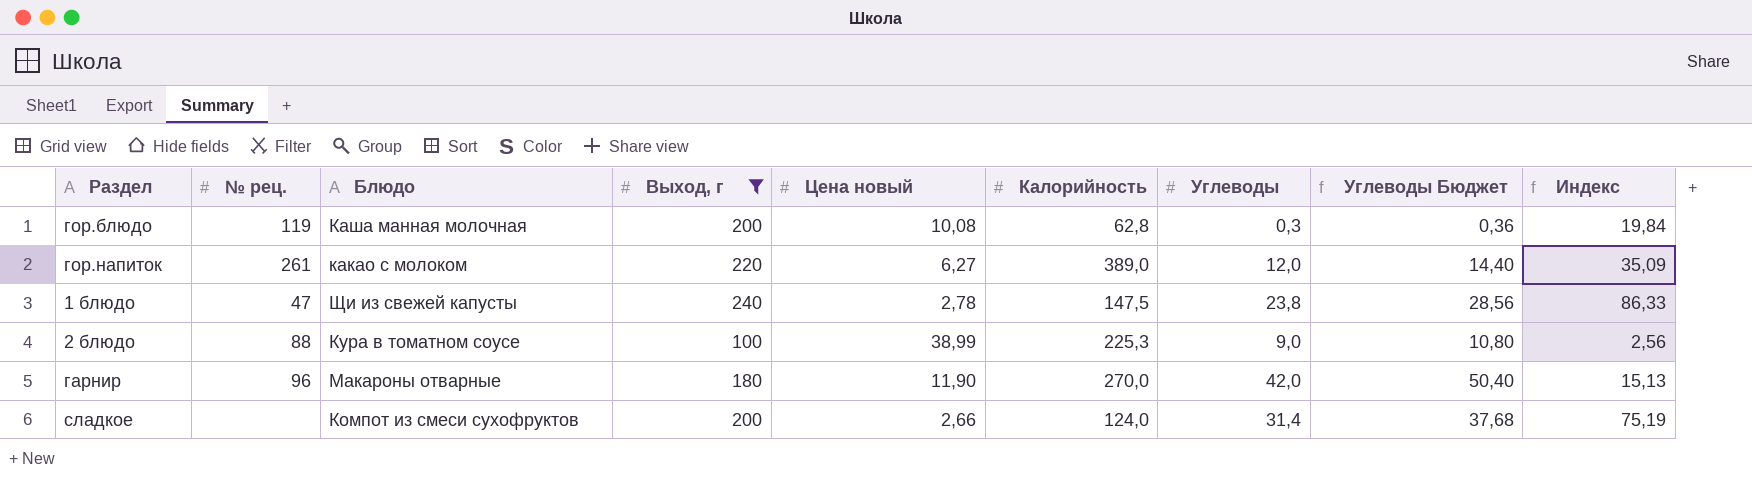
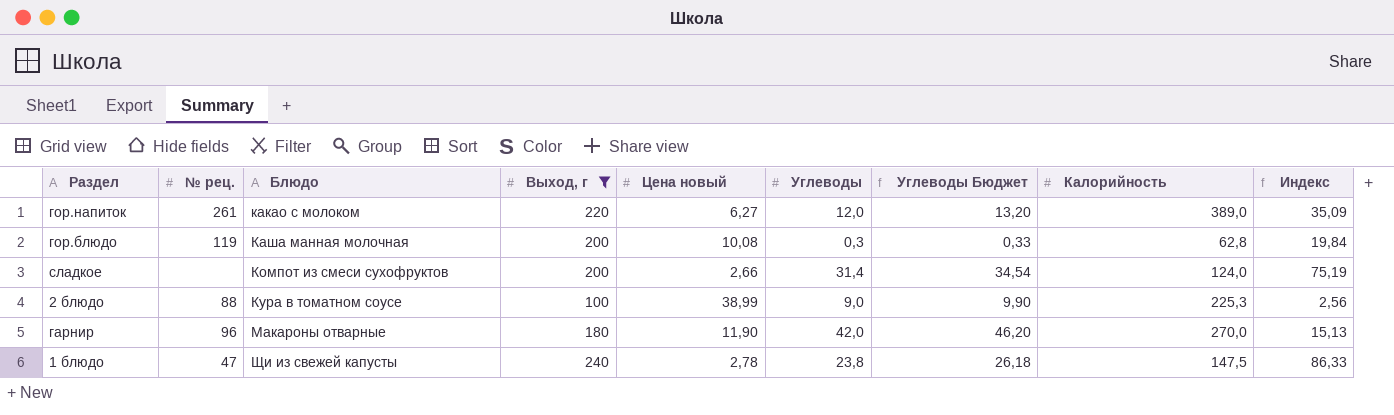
row order: none -> Блюдо ascending
column Углеводы Бюджет | formula: [Углеводы] * 1,2 -> [Углеводы] * 1,1
column Калорийность | position: 6 -> 8

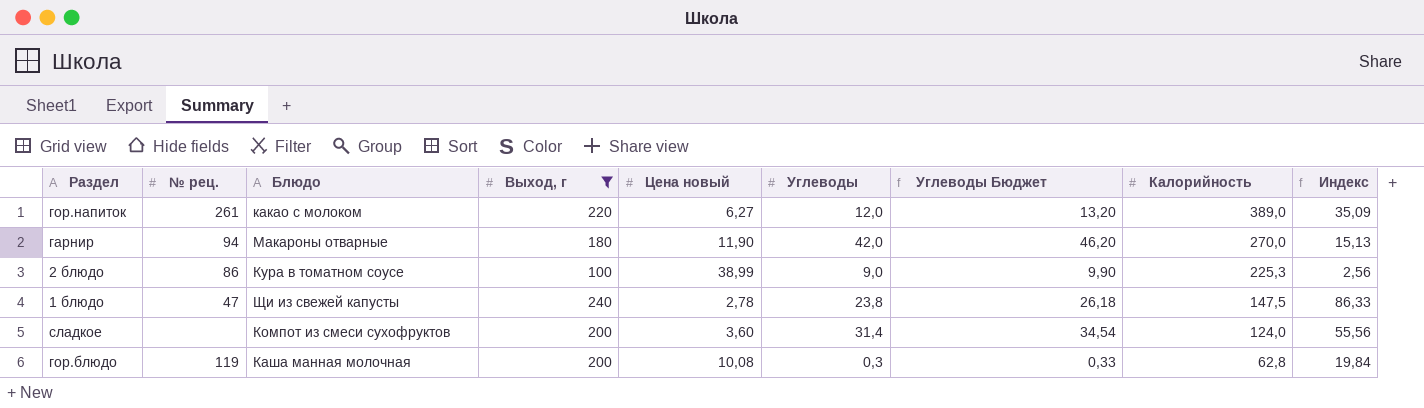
row order: Блюдо ascending -> Калорийность descending
гарнир | № рец.: 96 -> 94
2 блюдо | № рец.: 88 -> 86
сладкое | Цена новый: 2,66 -> 3,60
сладкое | Индекс: 75,19 -> 55,56

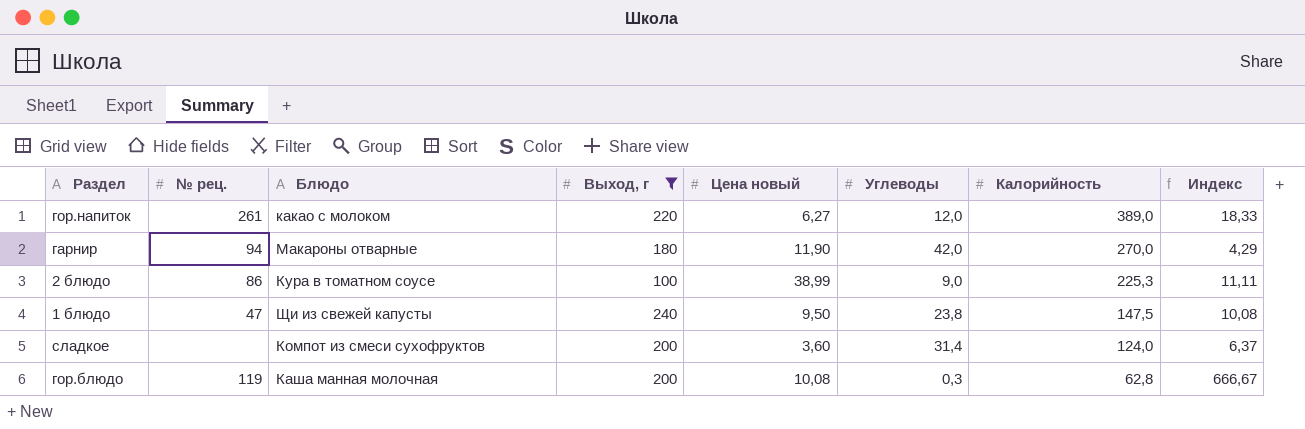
column Углеводы Бюджет | formula: [Углеводы] * 1,1 -> none
column Индекс | formula: [Выход, г] / [Цена новый] -> [Выход, г] / [Углеводы]
1 блюдо | Цена новый: 2,78 -> 9,50

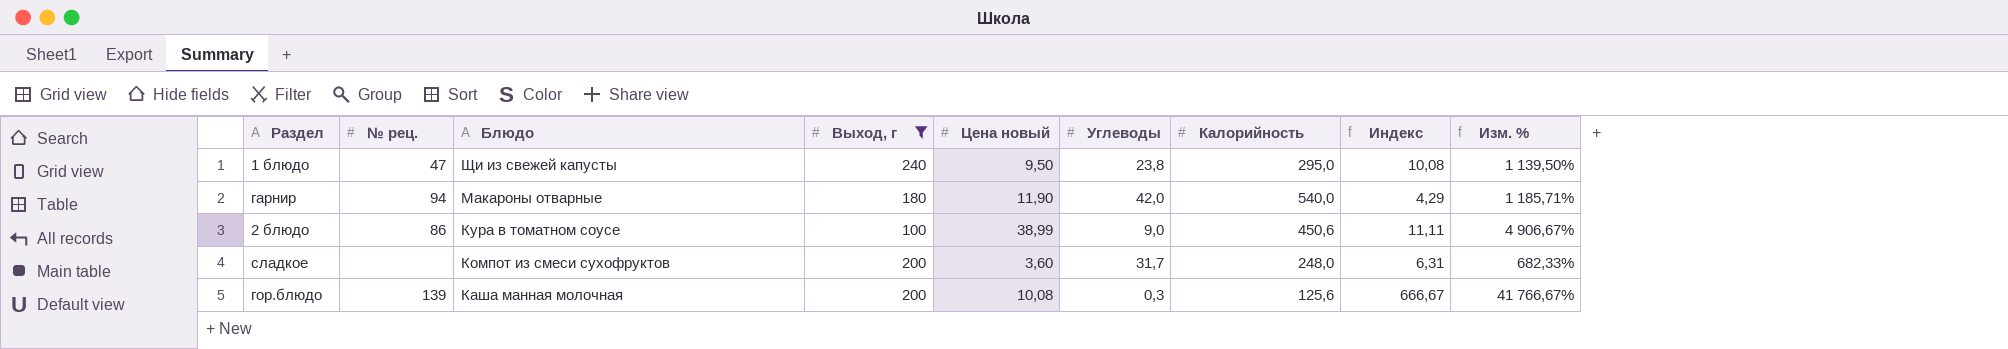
row order: Калорийность descending -> Блюдо descending
column Изм. % | formula: none -> ([Калорийность] - [Углеводы]) / [Углеводы]
row гор.напиток: 261 | какао с молоком | 220 | 6,27 | 12,0 | 389,0 | 18,33 -> none
1 блюдо | Калорийность: 147,5 -> 295,0
гарнир | Калорийность: 270,0 -> 540,0
2 блюдо | Калорийность: 225,3 -> 450,6
сладкое | Углеводы: 31,4 -> 31,7
сладкое | Калорийность: 124,0 -> 248,0
сладкое | Индекс: 6,37 -> 6,31
гор.блюдо | № рец.: 119 -> 139
гор.блюдо | Калорийность: 62,8 -> 125,6

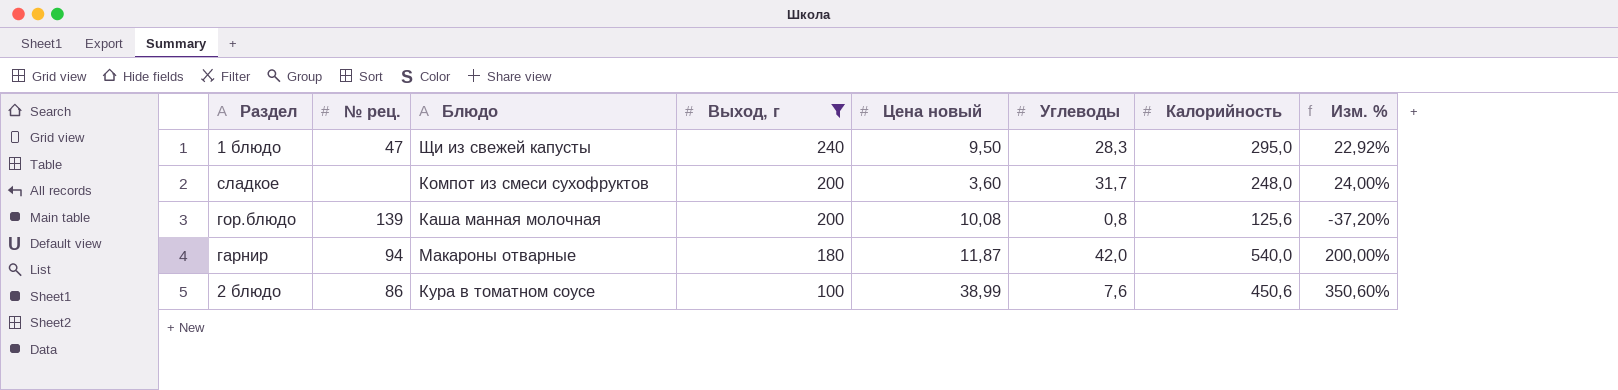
row order: Блюдо descending -> Выход, г descending
column Индекс | formula: [Выход, г] / [Углеводы] -> none
column Изм. % | formula: ([Калорийность] - [Углеводы]) / [Углеводы] -> ([Калорийность] - [Выход, г]) / [Выход, г]
1 блюдо | Углеводы: 23,8 -> 28,3
гор.блюдо | Углеводы: 0,3 -> 0,8
гарнир | Цена новый: 11,90 -> 11,87
2 блюдо | Углеводы: 9,0 -> 7,6

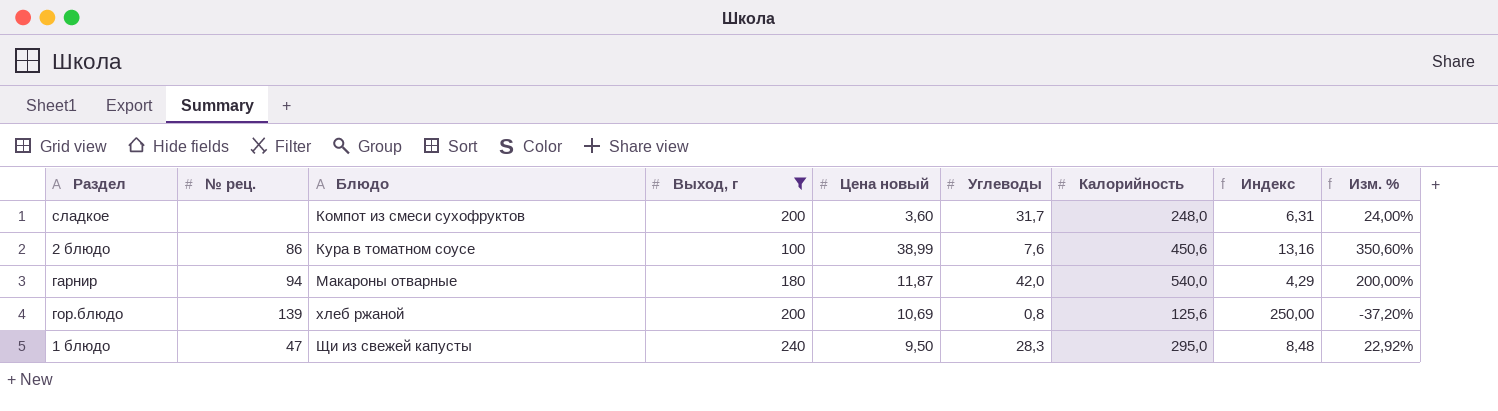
row order: Выход, г descending -> Блюдо ascending
column Индекс | formula: none -> [Выход, г] / [Углеводы]
гор.блюдо | Блюдо: Каша манная молочная -> хлеб ржаной
гор.блюдо | Цена новый: 10,08 -> 10,69

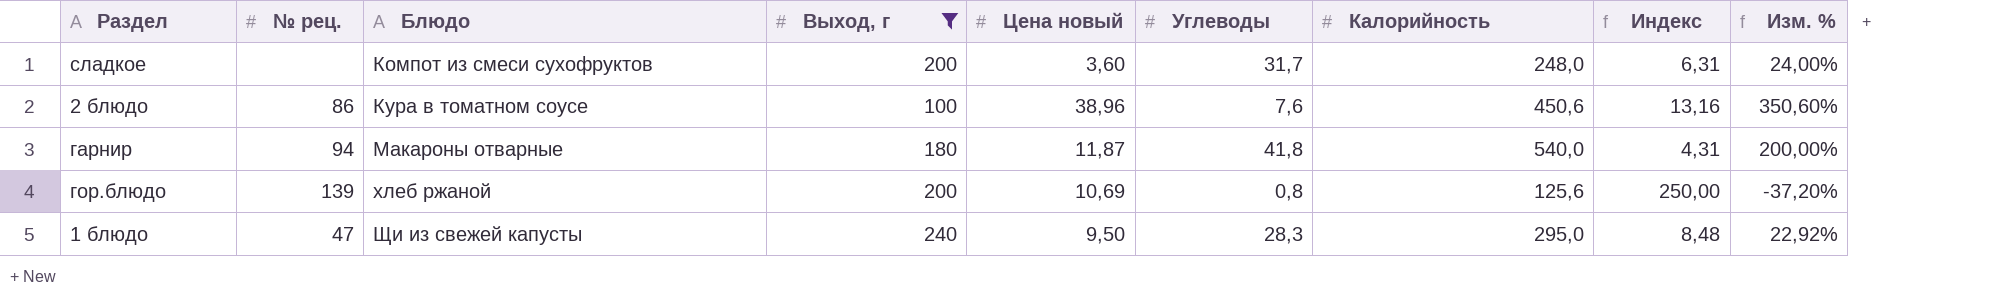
2 блюдо | Цена новый: 38,99 -> 38,96
гарнир | Углеводы: 42,0 -> 41,8
гарнир | Индекс: 4,29 -> 4,31

